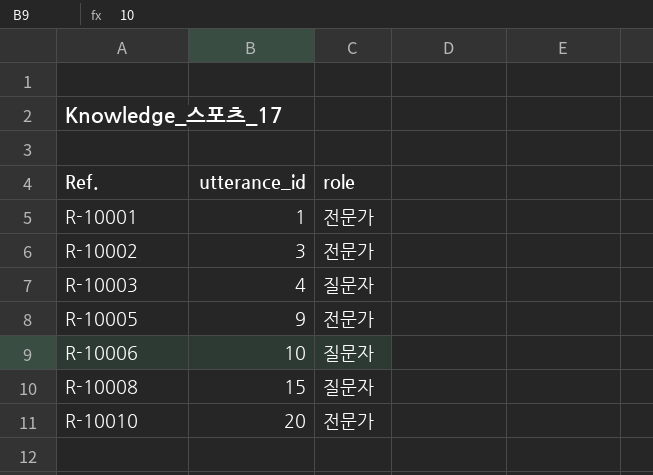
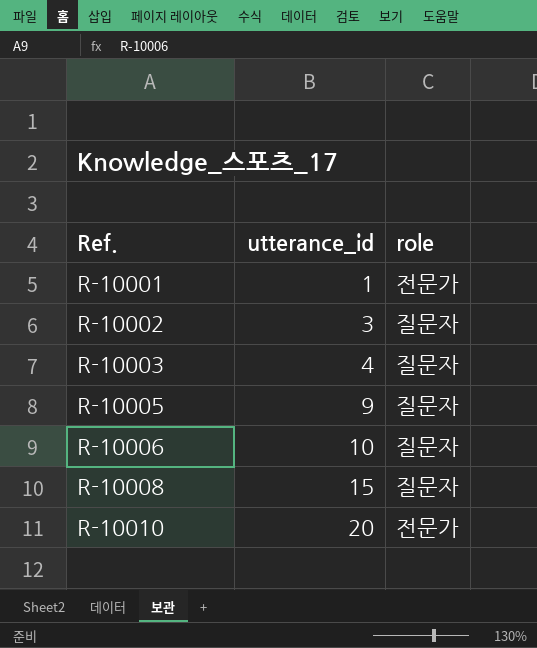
R-10002 | role: 전문가 -> 질문자
R-10005 | role: 전문가 -> 질문자

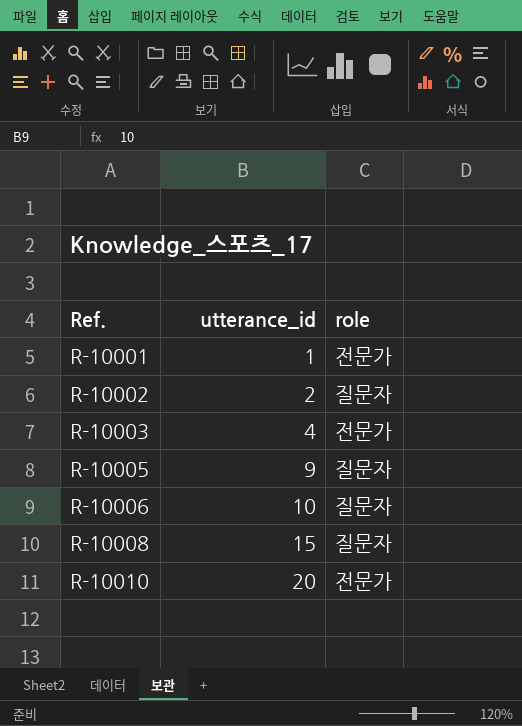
R-10002 | utterance_id: 3 -> 2
R-10003 | role: 질문자 -> 전문가

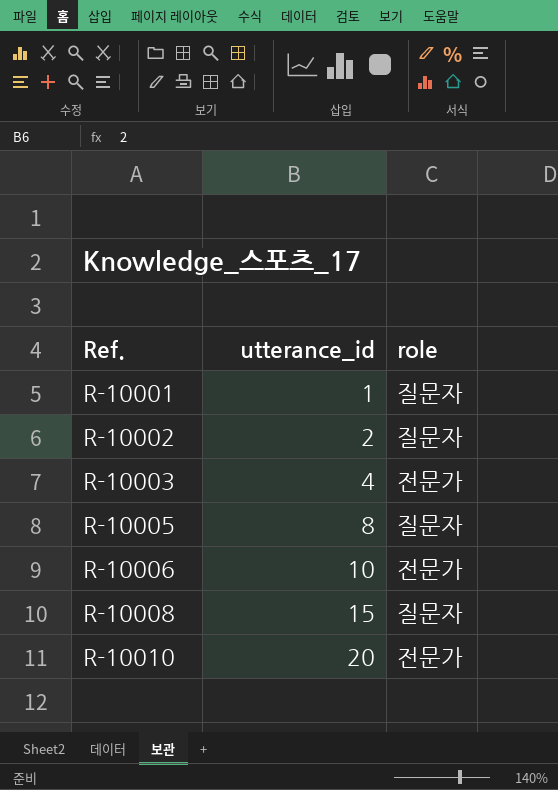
R-10001 | role: 전문가 -> 질문자
R-10005 | utterance_id: 9 -> 8
R-10006 | role: 질문자 -> 전문가

